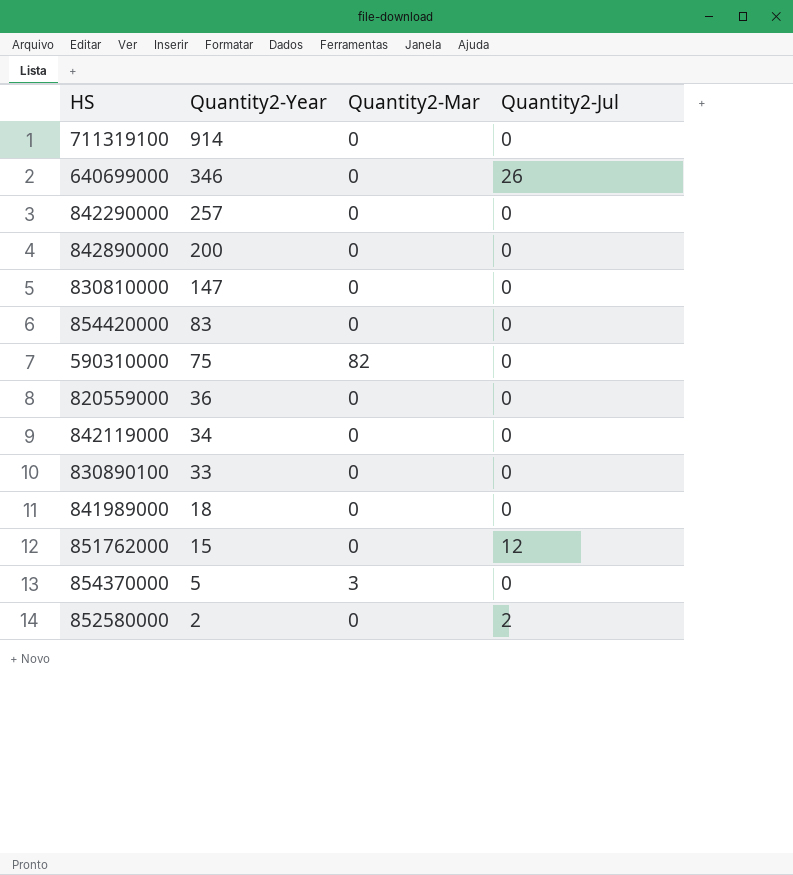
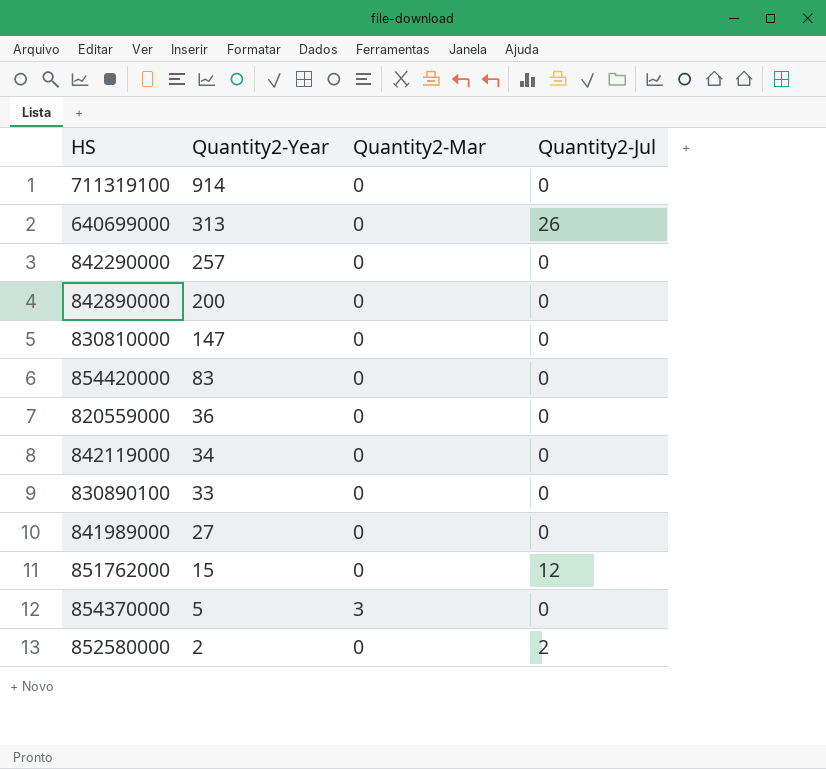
row 590310000: 75 | 82 | 0 -> none
640699000 | Quantity2-Year: 346 -> 313
841989000 | Quantity2-Year: 18 -> 27

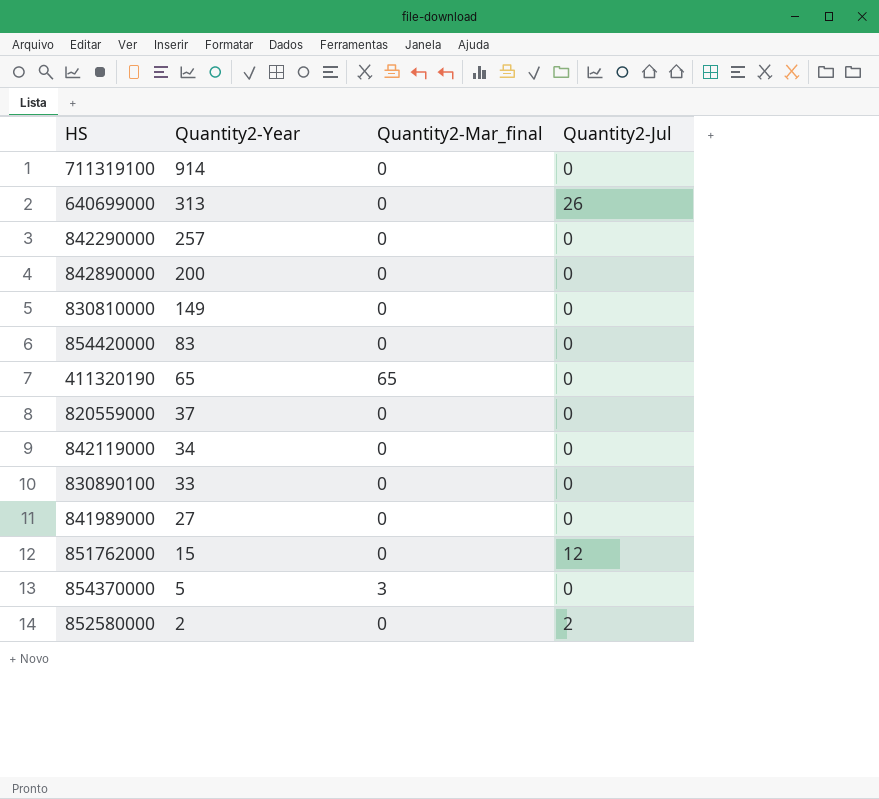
column name: Quantity2-Mar -> Quantity2-Mar_final
830810000 | Quantity2-Year: 147 -> 149
row 411320190: none -> 65 | 65 | 0
820559000 | Quantity2-Year: 36 -> 37

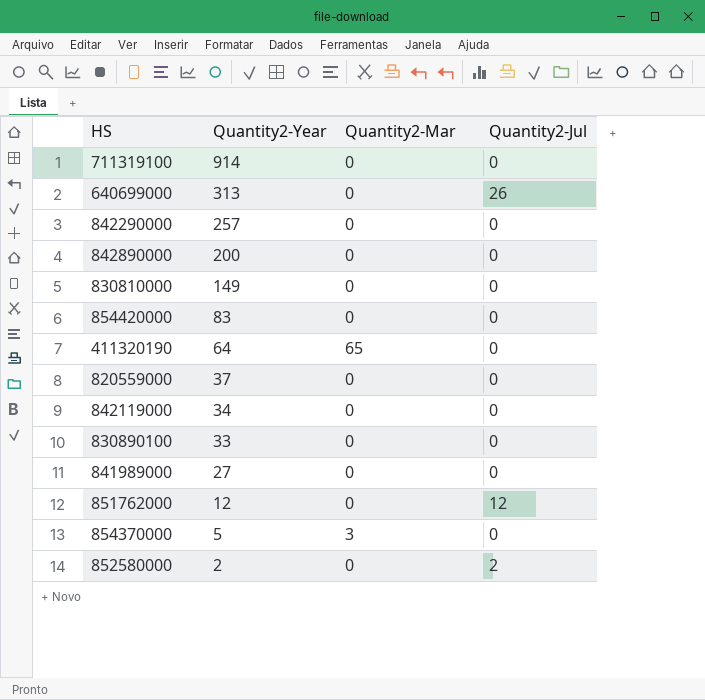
column name: Quantity2-Mar_final -> Quantity2-Mar
411320190 | Quantity2-Year: 65 -> 64
851762000 | Quantity2-Year: 15 -> 12

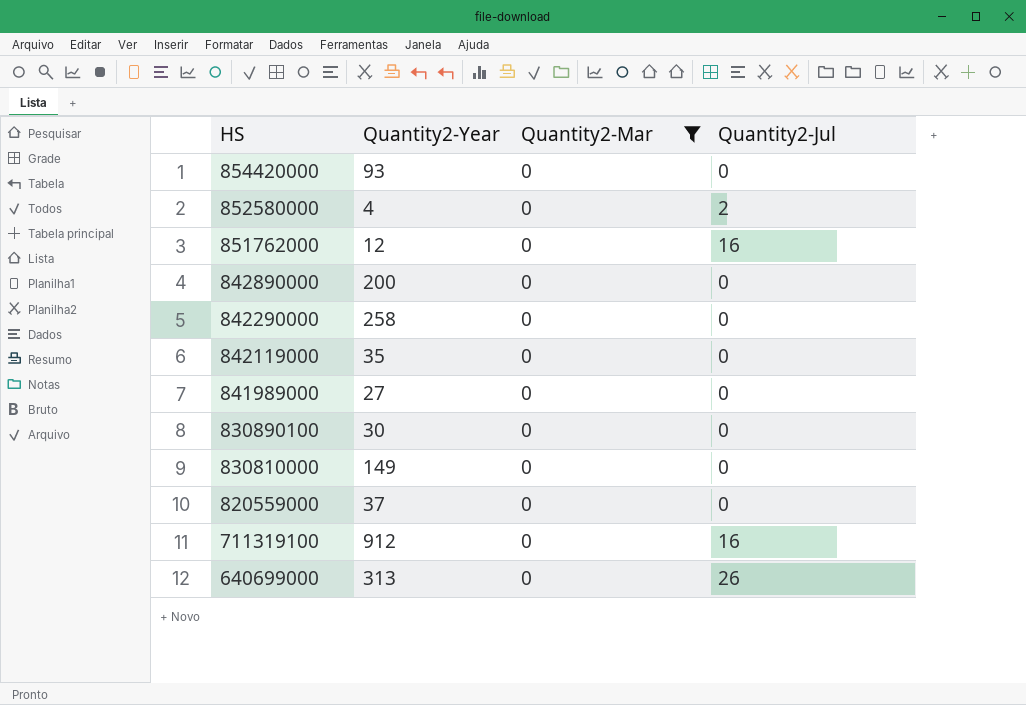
filter: none -> Quantity2-Mar = 0
row order: Quantity2-Year descending -> HS descending
854420000 | Quantity2-Year: 83 -> 93
852580000 | Quantity2-Year: 2 -> 4
851762000 | Quantity2-Jul: 12 -> 16
842290000 | Quantity2-Year: 257 -> 258
842119000 | Quantity2-Year: 34 -> 35
830890100 | Quantity2-Year: 33 -> 30
711319100 | Quantity2-Year: 914 -> 912
711319100 | Quantity2-Jul: 0 -> 16

